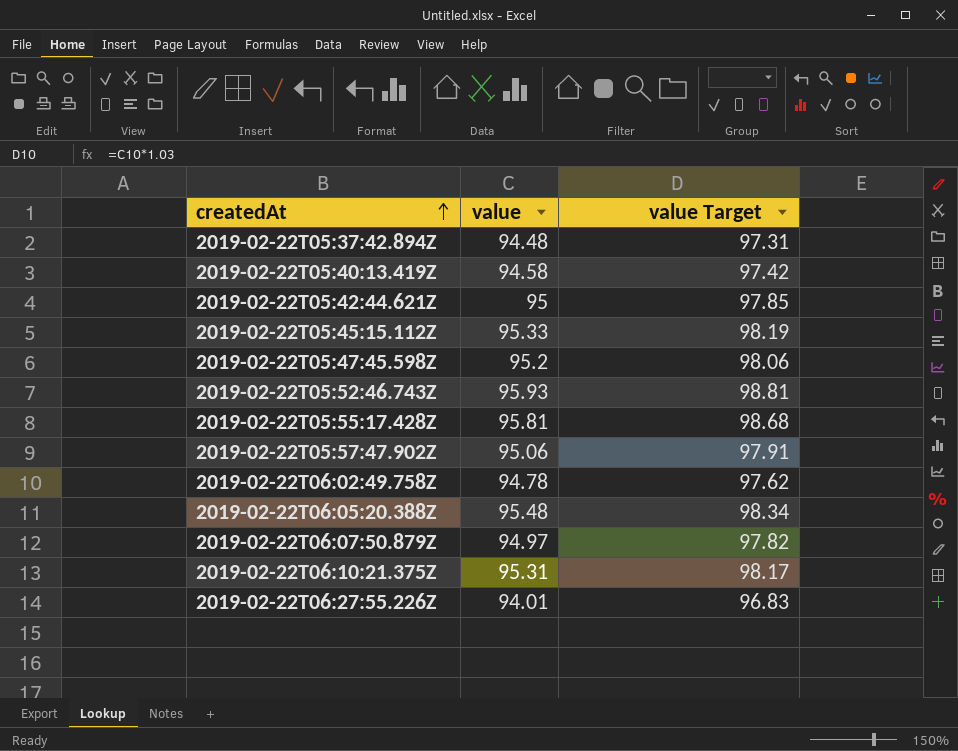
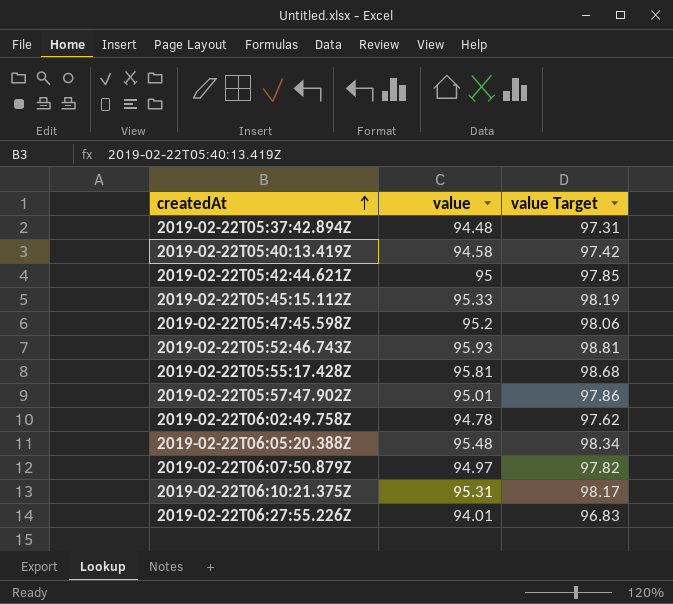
2019-02-22T05:57:47.902Z | value: 95.06 -> 95.01
2019-02-22T05:57:47.902Z | value Target: 97.91 -> 97.86

